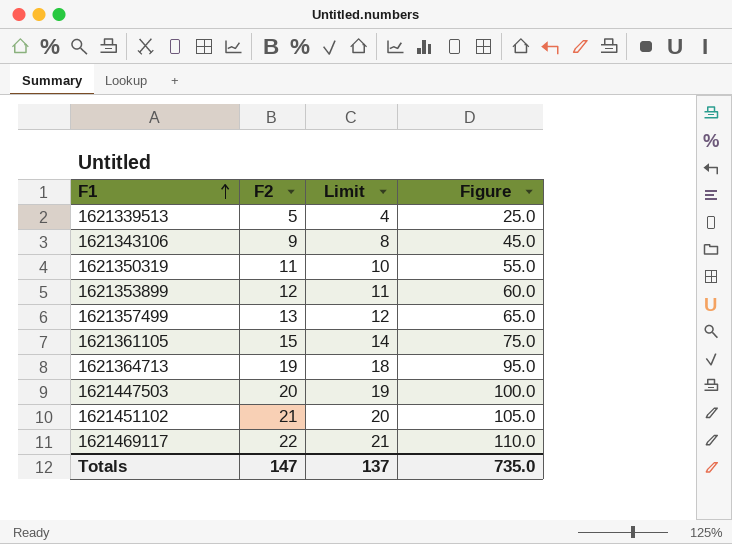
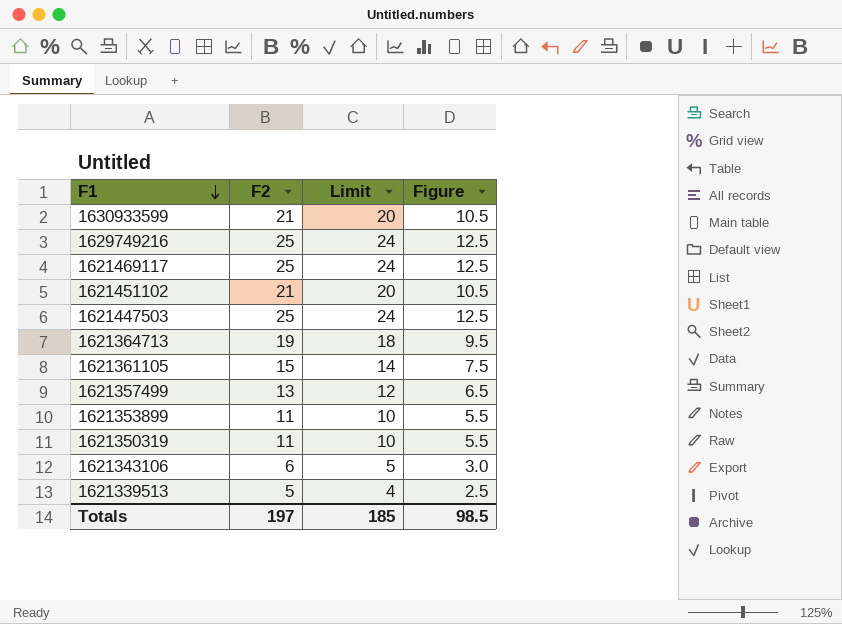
row order: F1 ascending -> F1 descending
column Figure | formula: [F2] * 5 -> [F2] * 0.5
row 1630933599: none -> 21 | 20 | 10.5
row 1629749216: none -> 25 | 24 | 12.5
1621469117 | F2: 22 -> 25
1621469117 | Limit: 21 -> 24
1621447503 | F2: 20 -> 25
1621447503 | Limit: 19 -> 24
1621353899 | F2: 12 -> 11
1621353899 | Limit: 11 -> 10
1621343106 | F2: 9 -> 6
1621343106 | Limit: 8 -> 5
Totals | F2: 147 -> 197
Totals | Limit: 137 -> 185
Totals | Figure: 735.0 -> 98.5

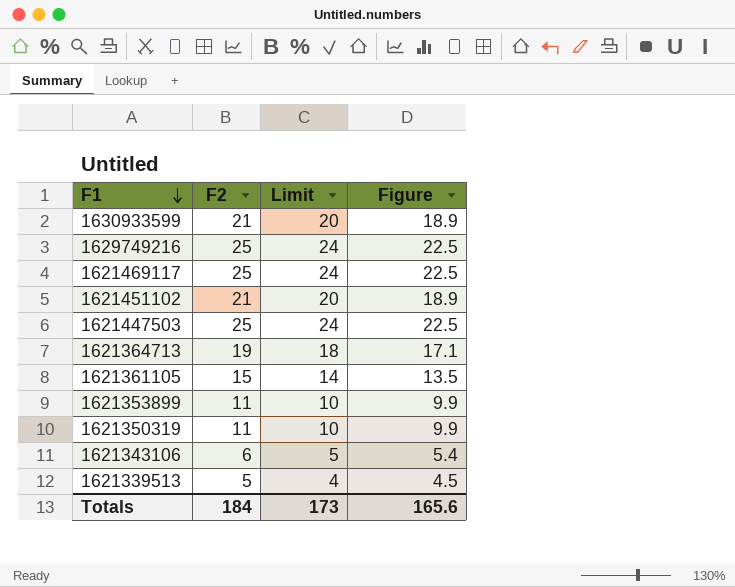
column Figure | formula: [F2] * 0.5 -> [F2] * 0.9
row 1621357499: 13 | 12 | 6.5 -> none
Totals | F2: 197 -> 184
Totals | Limit: 185 -> 173
Totals | Figure: 98.5 -> 165.6

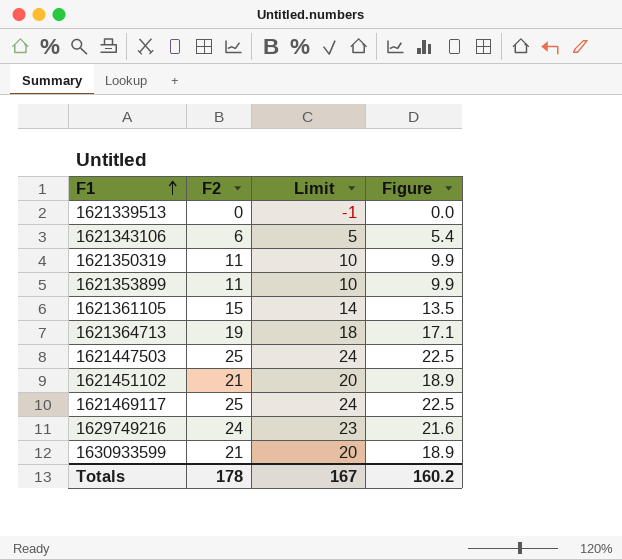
row order: F1 descending -> F1 ascending
1621339513 | F2: 5 -> 0
1621339513 | Limit: 4 -> -1
1621339513 | Figure: 4.5 -> 0.0
1629749216 | F2: 25 -> 24
1629749216 | Limit: 24 -> 23
1629749216 | Figure: 22.5 -> 21.6
Totals | F2: 184 -> 178
Totals | Limit: 173 -> 167
Totals | Figure: 165.6 -> 160.2

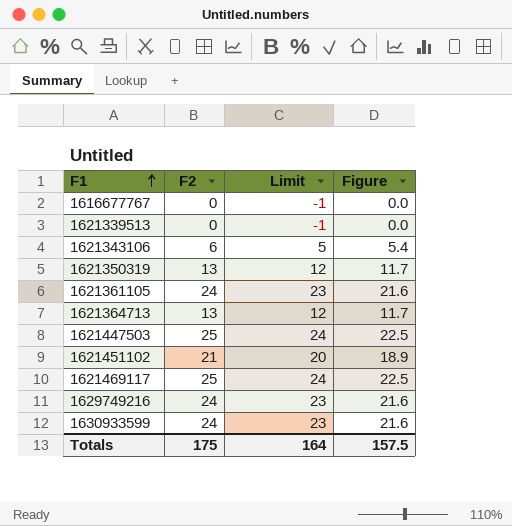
row 1621353899: 11 | 10 | 9.9 -> none
row 1616677767: none -> 0 | -1 | 0.0
1621350319 | F2: 11 -> 13
1621350319 | Limit: 10 -> 12
1621350319 | Figure: 9.9 -> 11.7
1621361105 | F2: 15 -> 24
1621361105 | Limit: 14 -> 23
1621361105 | Figure: 13.5 -> 21.6
1621364713 | F2: 19 -> 13
1621364713 | Limit: 18 -> 12
1621364713 | Figure: 17.1 -> 11.7
1630933599 | F2: 21 -> 24
1630933599 | Limit: 20 -> 23
1630933599 | Figure: 18.9 -> 21.6
Totals | F2: 178 -> 175
Totals | Limit: 167 -> 164
Totals | Figure: 160.2 -> 157.5

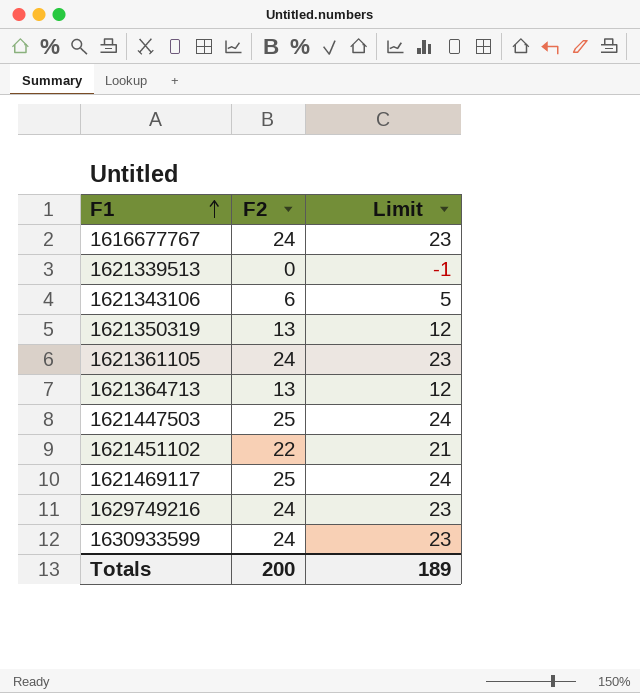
column Figure | formula: [F2] * 0.9 -> none
1616677767 | F2: 0 -> 24
1616677767 | Limit: -1 -> 23
1621451102 | F2: 21 -> 22
1621451102 | Limit: 20 -> 21
Totals | F2: 175 -> 200
Totals | Limit: 164 -> 189

